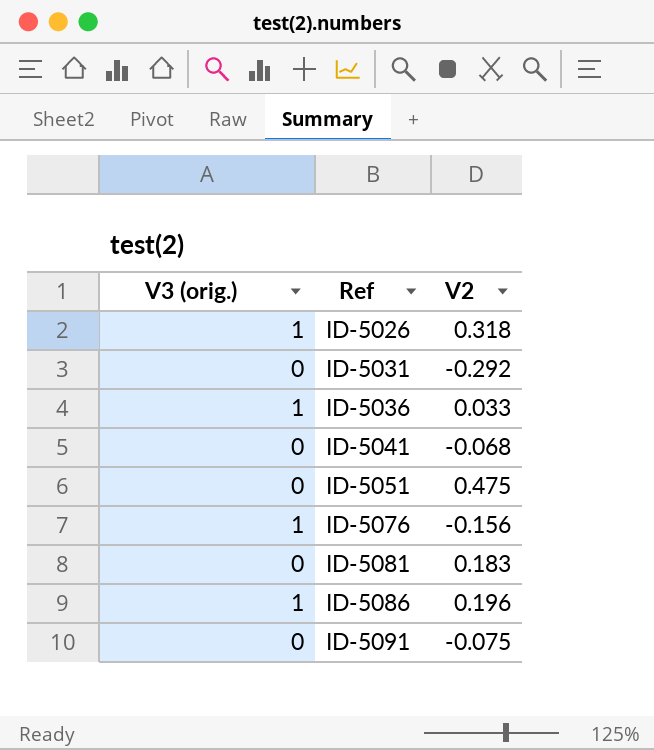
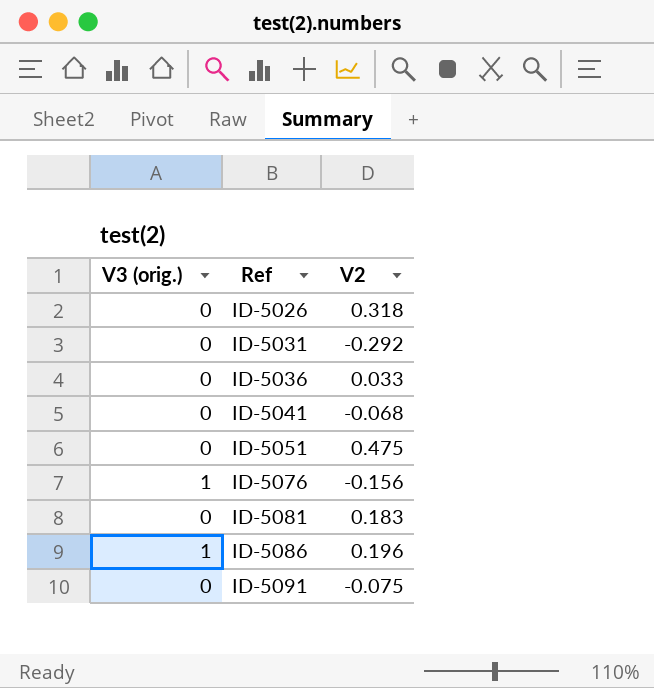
ID-5026 | V3 (orig.): 1 -> 0
ID-5036 | V3 (orig.): 1 -> 0

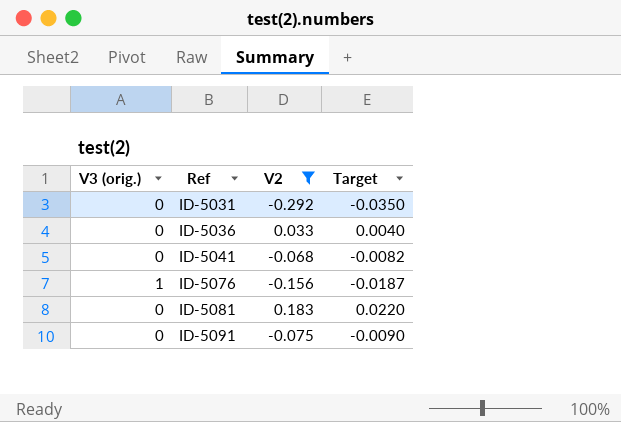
filter: none -> V2 <= 0.183
column Target | formula: none -> [V2] * 0.12

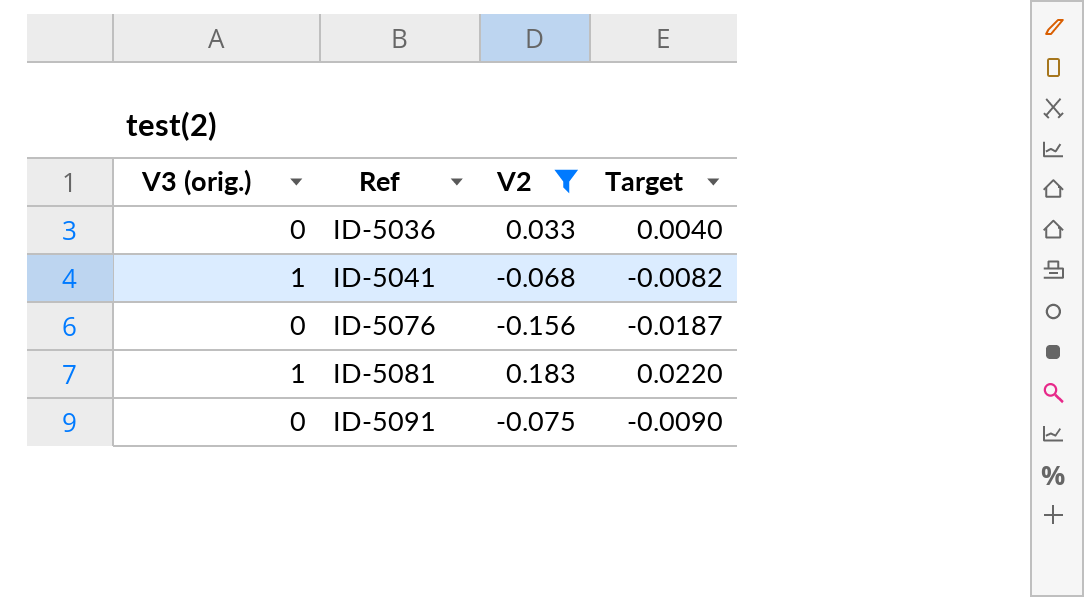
row ID-5031: 0 | -0.292 | -0.0350 -> none
ID-5041 | V3 (orig.): 0 -> 1
ID-5076 | V3 (orig.): 1 -> 0
ID-5081 | V3 (orig.): 0 -> 1

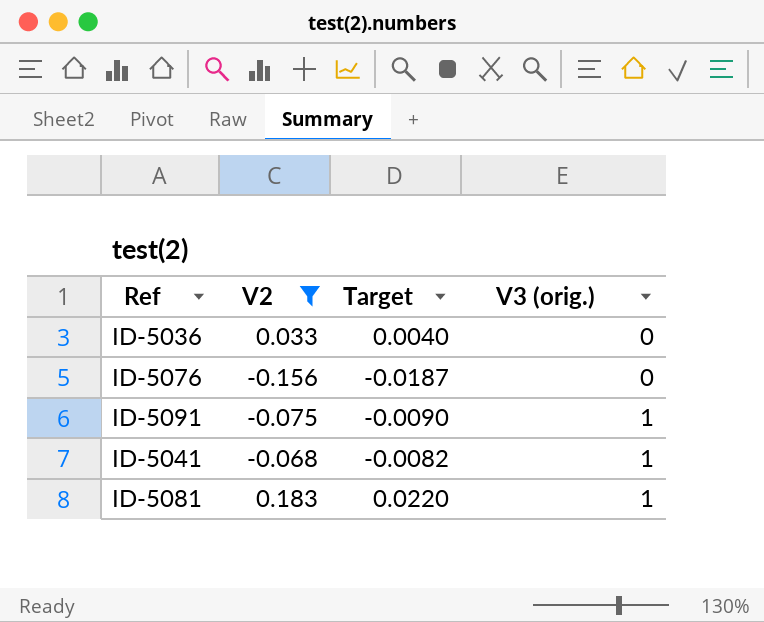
row order: Ref ascending -> V3 (orig.) ascending
column V3 (orig.) | position: 1 -> 4
ID-5091 | V3 (orig.): 0 -> 1

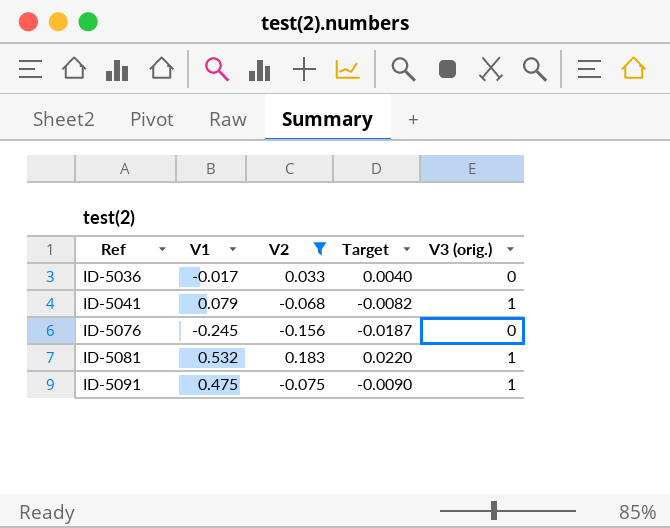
row order: V3 (orig.) ascending -> Ref ascending
column V1 | position: none -> 2

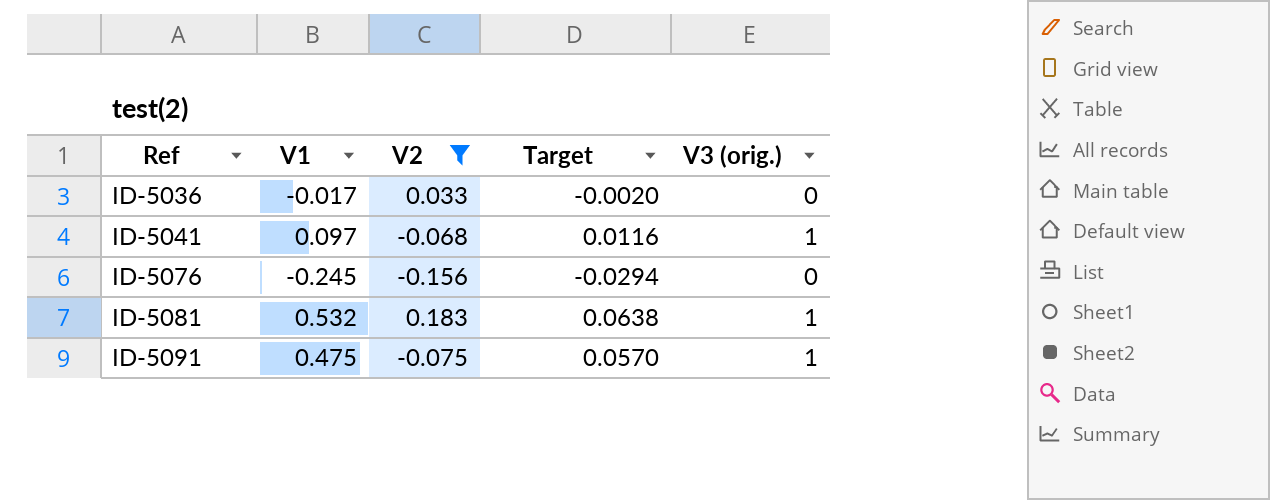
column Target | formula: [V2] * 0.12 -> [V1] * 0.12
ID-5041 | V1: 0.079 -> 0.097

